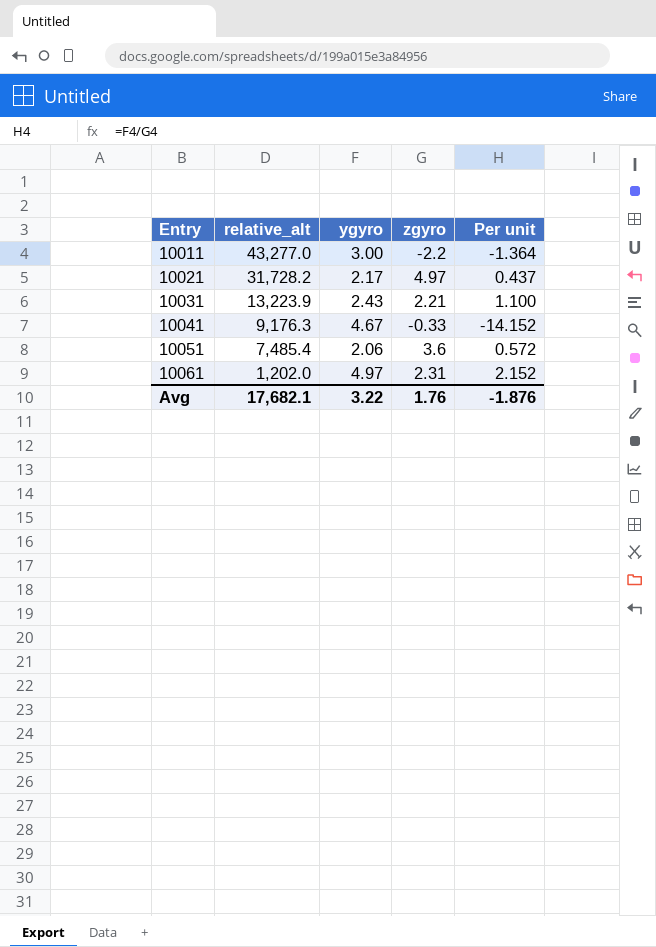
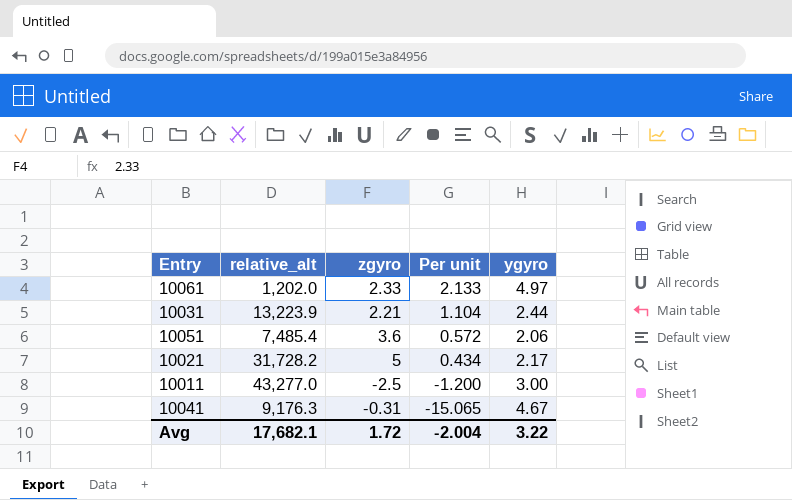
row order: Entry ascending -> Per unit descending
column ygyro | position: 3 -> 5
10061 | zgyro: 2.31 -> 2.33
10061 | Per unit: 2.152 -> 2.133
10031 | Per unit: 1.100 -> 1.104
10031 | ygyro: 2.43 -> 2.44
10021 | zgyro: 4.97 -> 5
10021 | Per unit: 0.437 -> 0.434
10011 | zgyro: -2.2 -> -2.5
10011 | Per unit: -1.364 -> -1.200
10041 | zgyro: -0.33 -> -0.31
10041 | Per unit: -14.152 -> -15.065
Avg | zgyro: 1.76 -> 1.72
Avg | Per unit: -1.876 -> -2.004

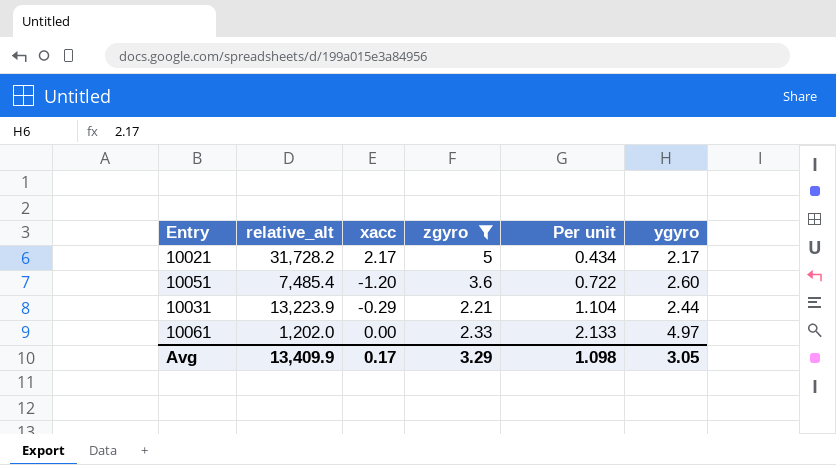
filter: none -> zgyro >= 2.21
row order: Per unit descending -> Per unit ascending
column xacc | position: none -> 3
10051 | Per unit: 0.572 -> 0.722
10051 | ygyro: 2.06 -> 2.60
Avg | relative_alt: 17,682.1 -> 13,409.9
Avg | zgyro: 1.72 -> 3.29
Avg | Per unit: -2.004 -> 1.098
Avg | ygyro: 3.22 -> 3.05

